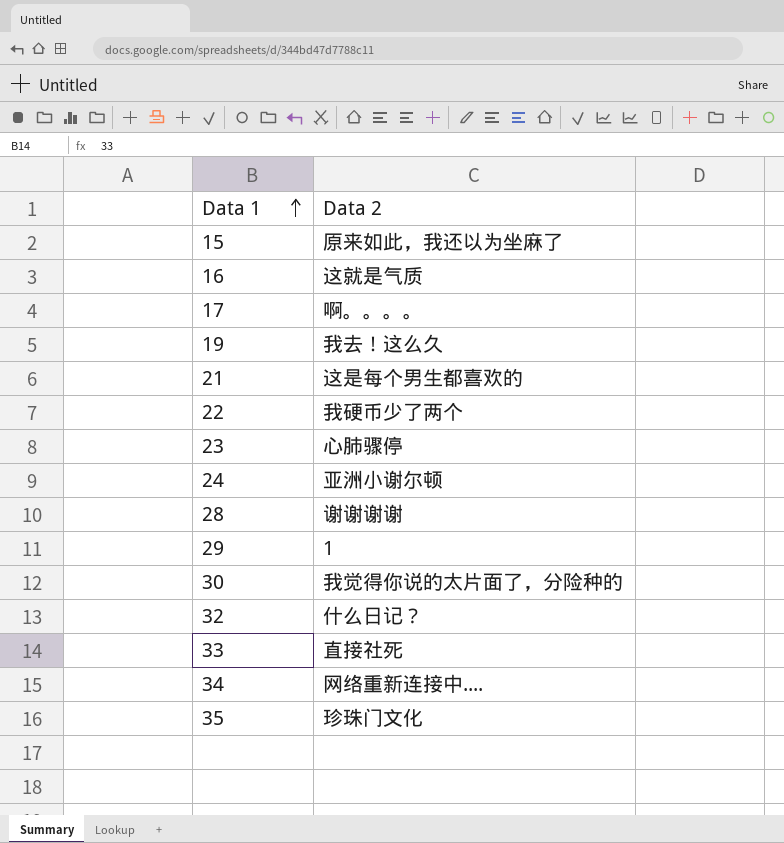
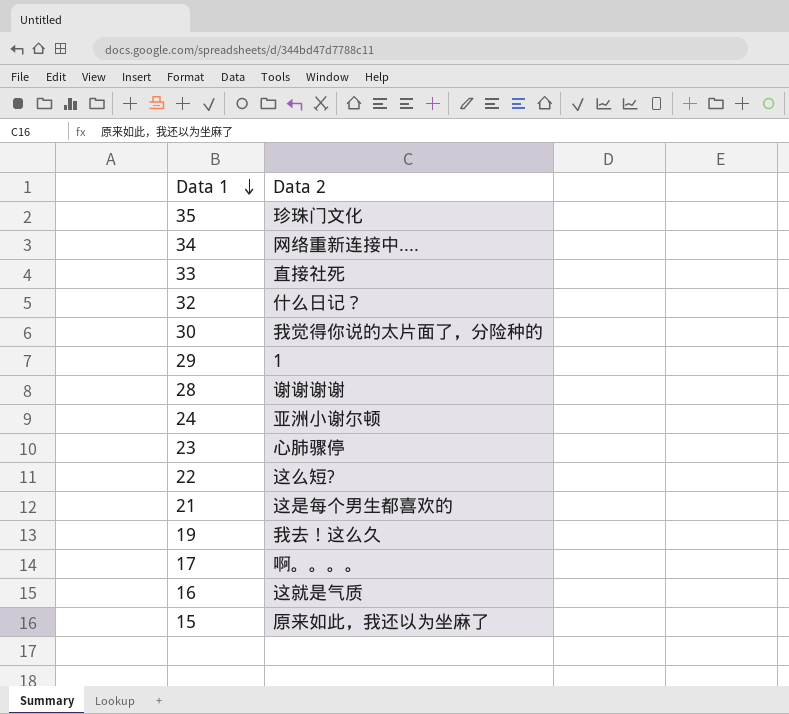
row order: Data 1 ascending -> Data 1 descending
22 | Data 2: 我硬币少了两个 -> 这么短?

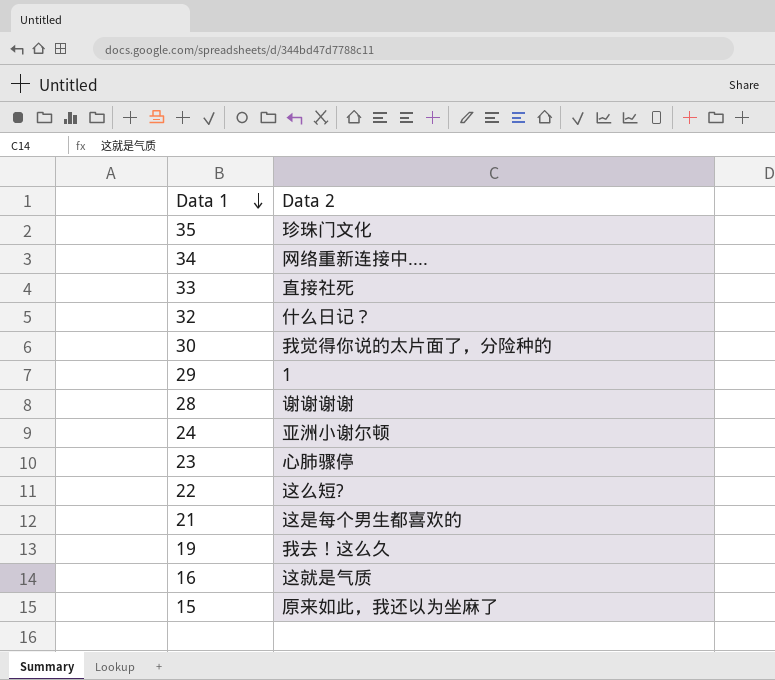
row 17: 啊。。。。 -> none

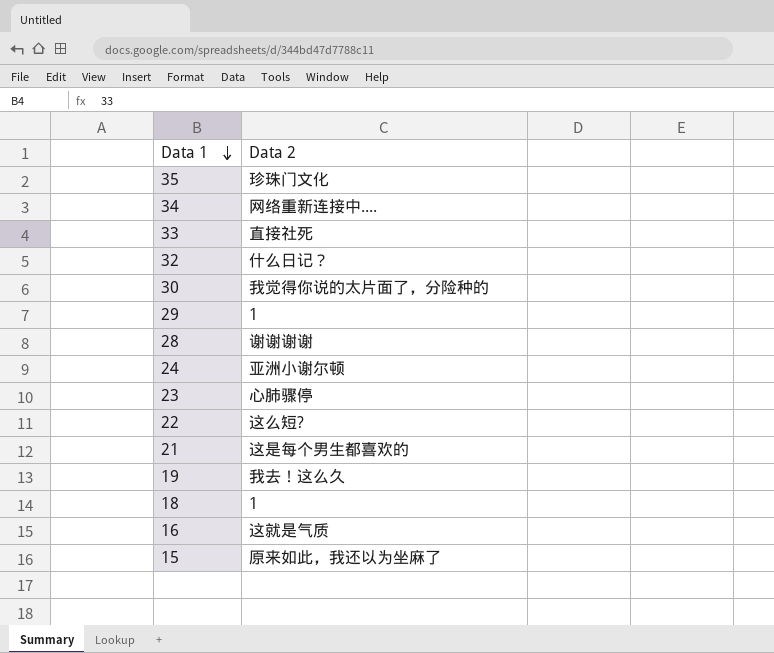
row 18: none -> 1

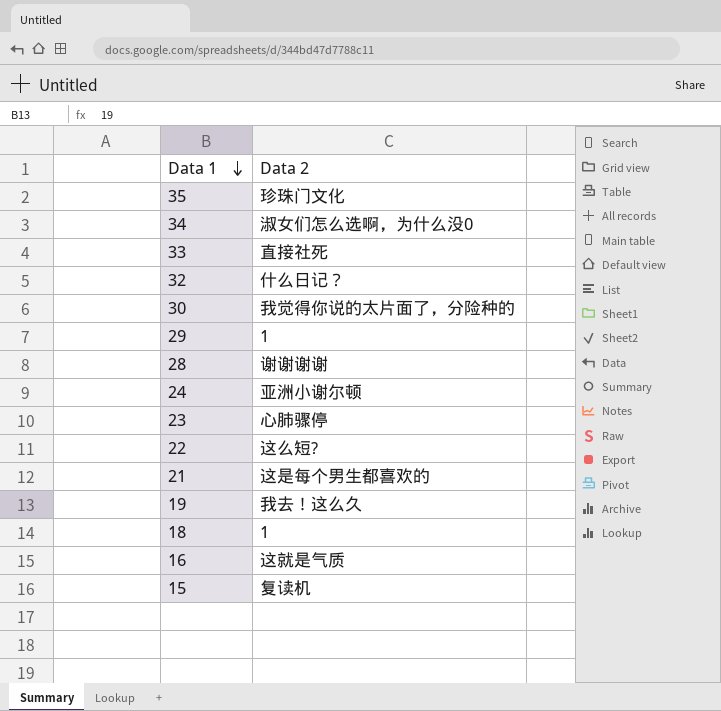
34 | Data 2: 网络重新连接中.... -> 淑女们怎么选啊，为什么没0
15 | Data 2: 原来如此，我还以为坐麻了 -> 复读机

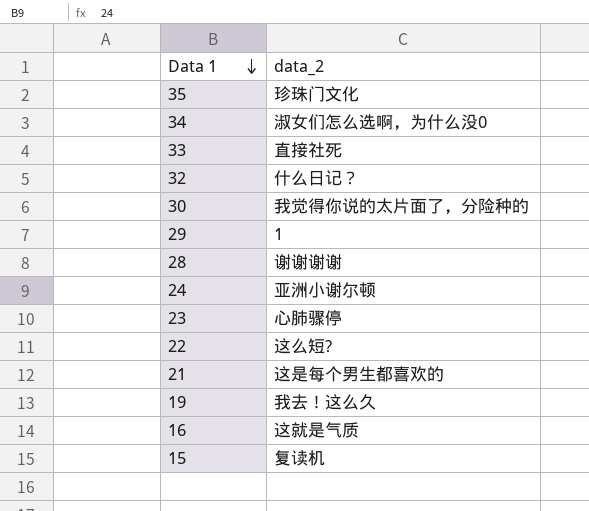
column name: Data 2 -> data_2
row 18: 1 -> none

